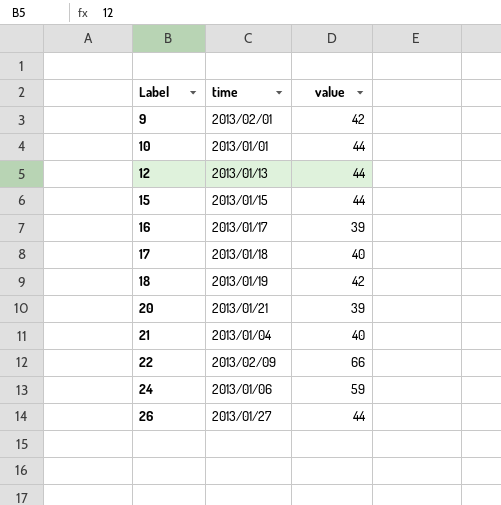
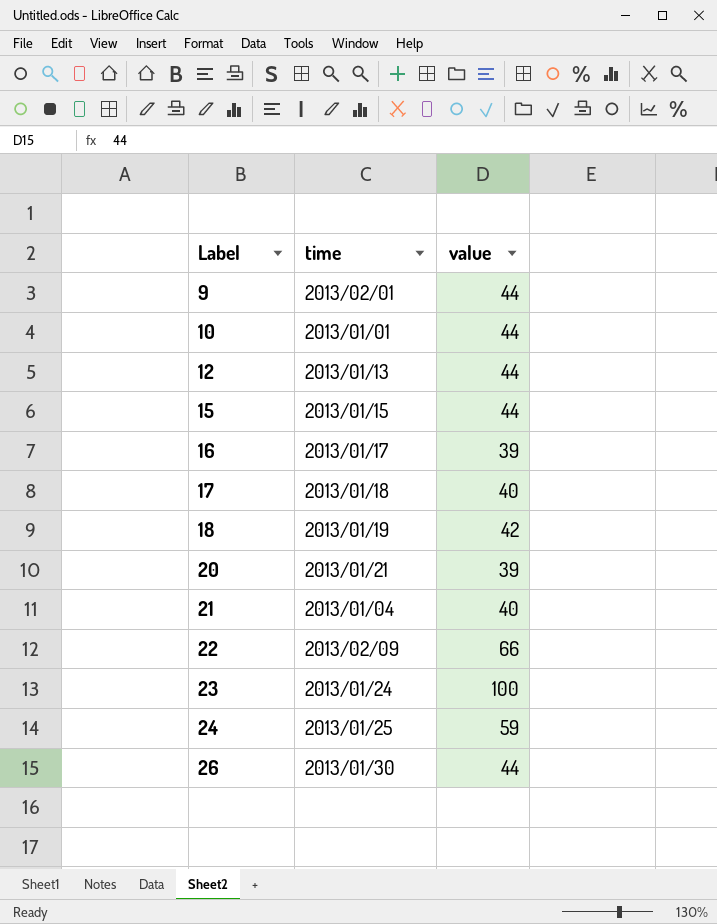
9 | value: 42 -> 44
row 23: none -> 2013/01/24 | 100
24 | time: 2013/01/06 -> 2013/01/25
26 | time: 2013/01/27 -> 2013/01/30

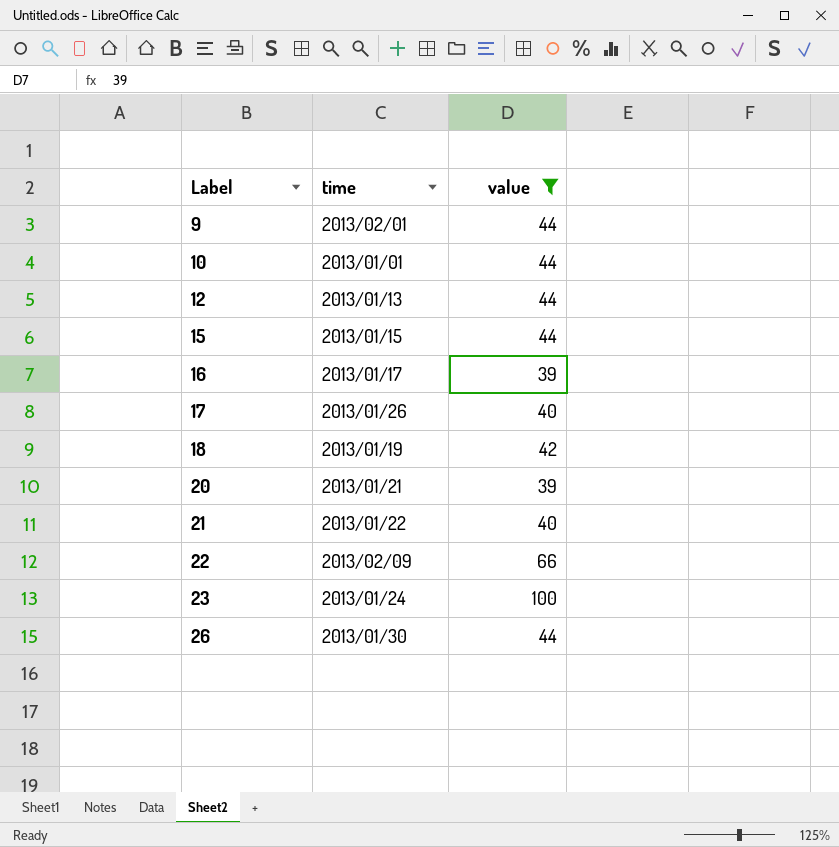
filter: none -> value != 59
17 | time: 2013/01/18 -> 2013/01/26
21 | time: 2013/01/04 -> 2013/01/22

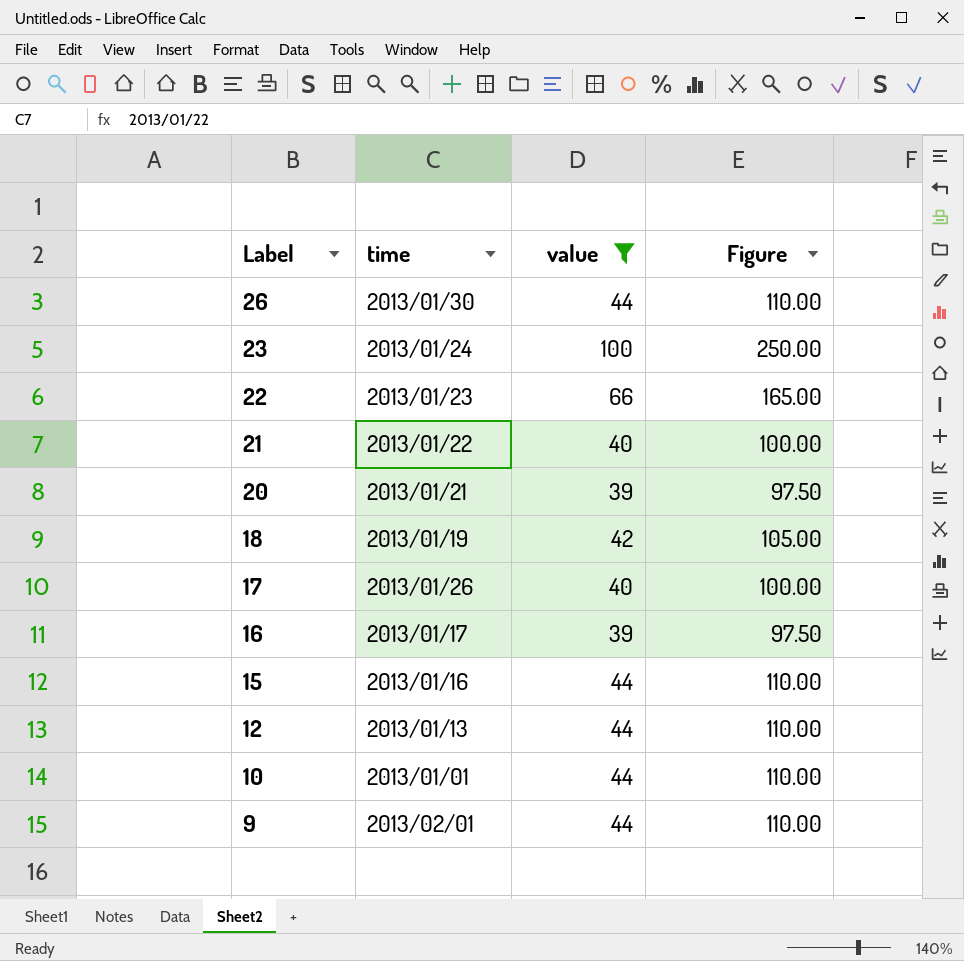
row order: Label ascending -> Label descending
column Figure | formula: none -> [value] * 2.5
22 | time: 2013/02/09 -> 2013/01/23
15 | time: 2013/01/15 -> 2013/01/16

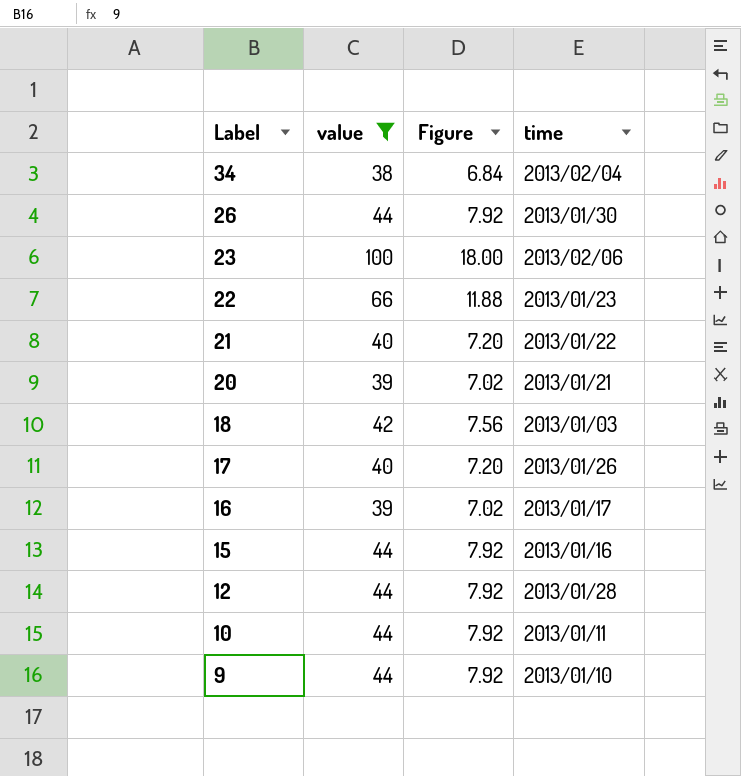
column Figure | formula: [value] * 2.5 -> [value] * 0.18
column time | position: 2 -> 4
row 34: none -> 38 | 6.84 | 2013/02/04
23 | time: 2013/01/24 -> 2013/02/06
18 | time: 2013/01/19 -> 2013/01/03
12 | time: 2013/01/13 -> 2013/01/28
10 | time: 2013/01/01 -> 2013/01/11
9 | time: 2013/02/01 -> 2013/01/10

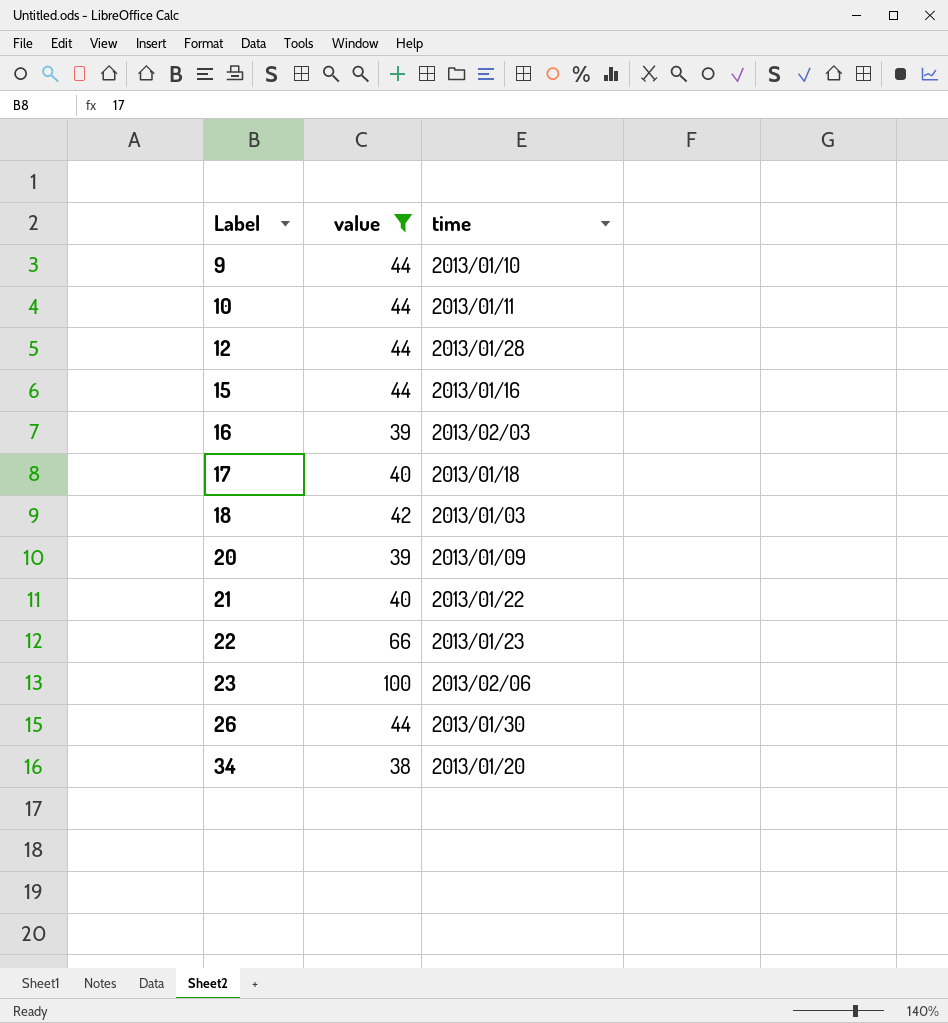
row order: Label descending -> Label ascending
column Figure | formula: [value] * 0.18 -> none
16 | time: 2013/01/17 -> 2013/02/03
17 | time: 2013/01/26 -> 2013/01/18
20 | time: 2013/01/21 -> 2013/01/09
34 | time: 2013/02/04 -> 2013/01/20

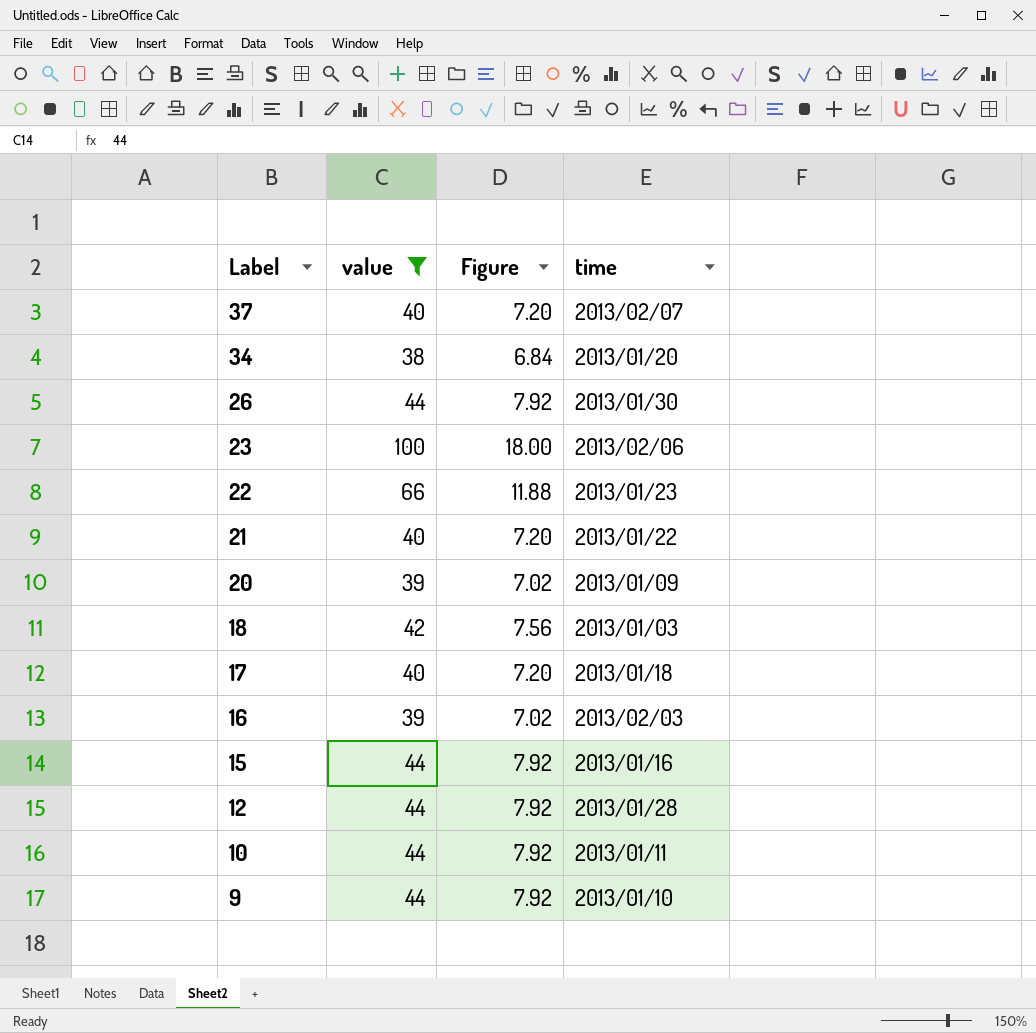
row order: Label ascending -> Label descending
column Figure | formula: none -> [value] * 0.18
row 37: none -> 40 | 7.20 | 2013/02/07

